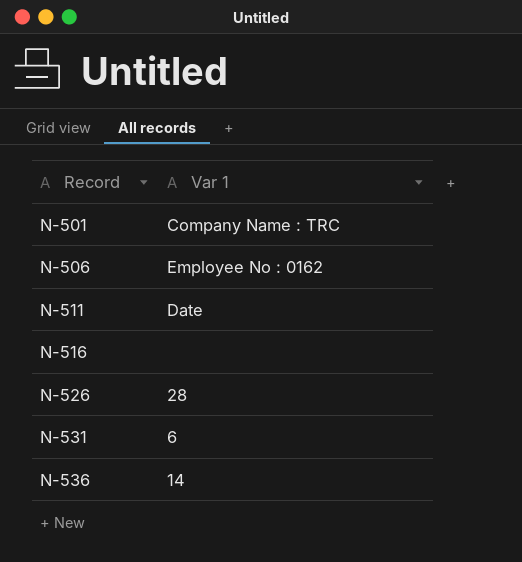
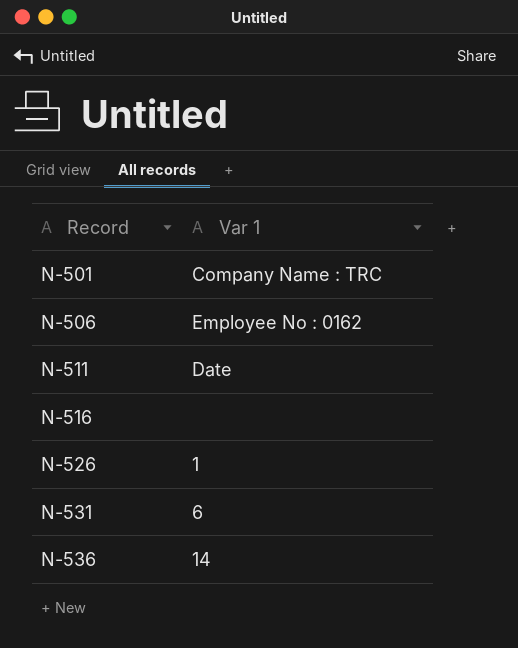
N-526 | Var 1: 28 -> 1

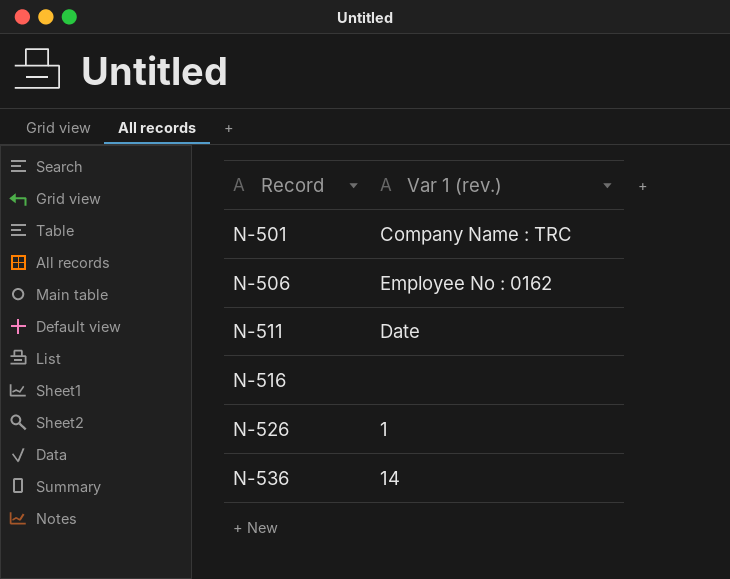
column name: Var 1 -> Var 1 (rev.)
row N-531: 6 -> none

